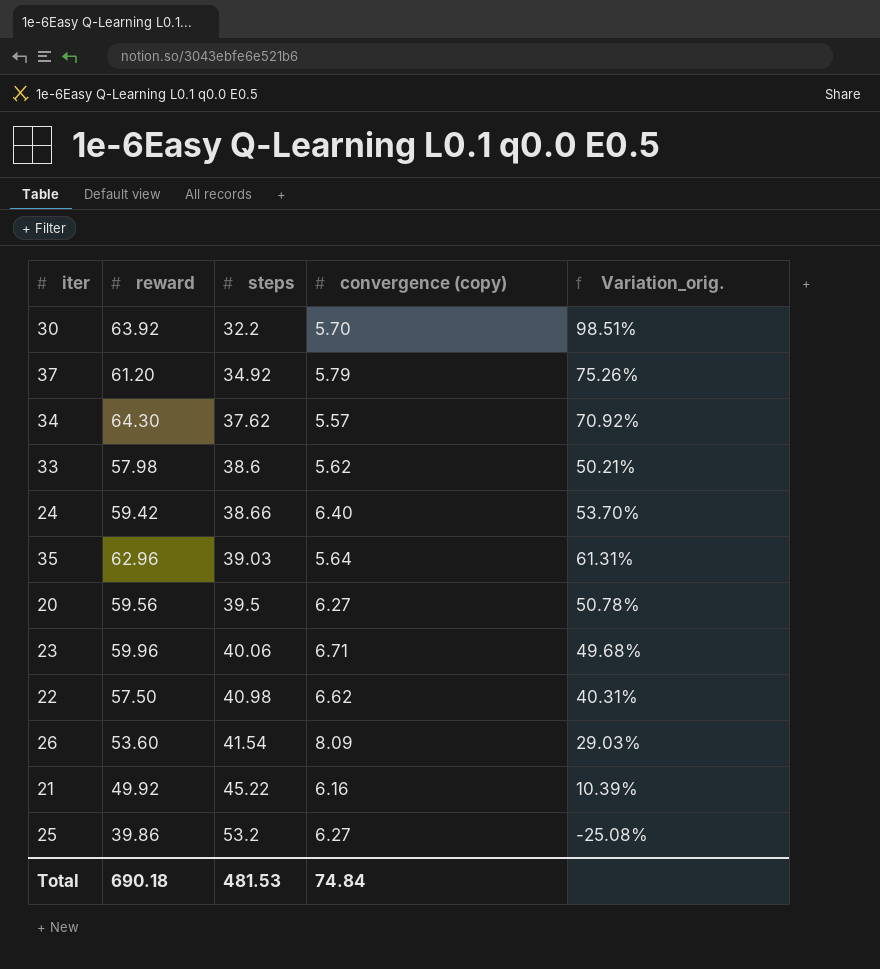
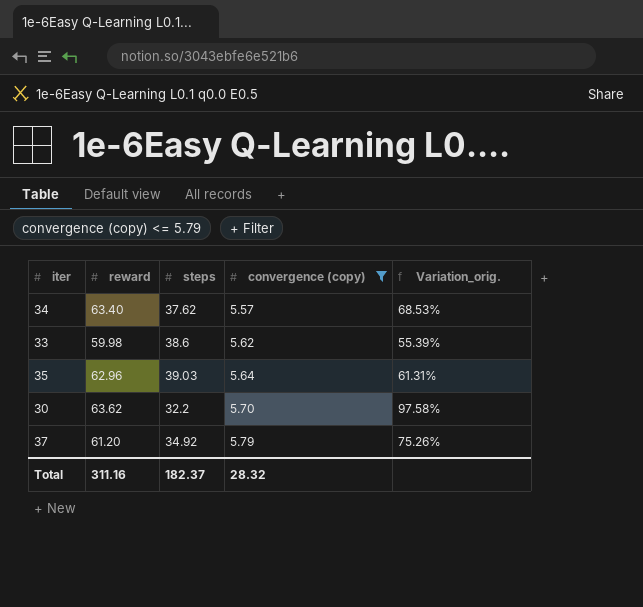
filter: none -> convergence (copy) <= 5.79
row order: steps ascending -> convergence (copy) ascending
34 | reward: 64.30 -> 63.40
34 | Variation_orig.: 70.92% -> 68.53%
33 | reward: 57.98 -> 59.98
33 | Variation_orig.: 50.21% -> 55.39%
30 | reward: 63.92 -> 63.62
30 | Variation_orig.: 98.51% -> 97.58%
Total | reward: 690.18 -> 311.16
Total | steps: 481.53 -> 182.37
Total | convergence (copy): 74.84 -> 28.32

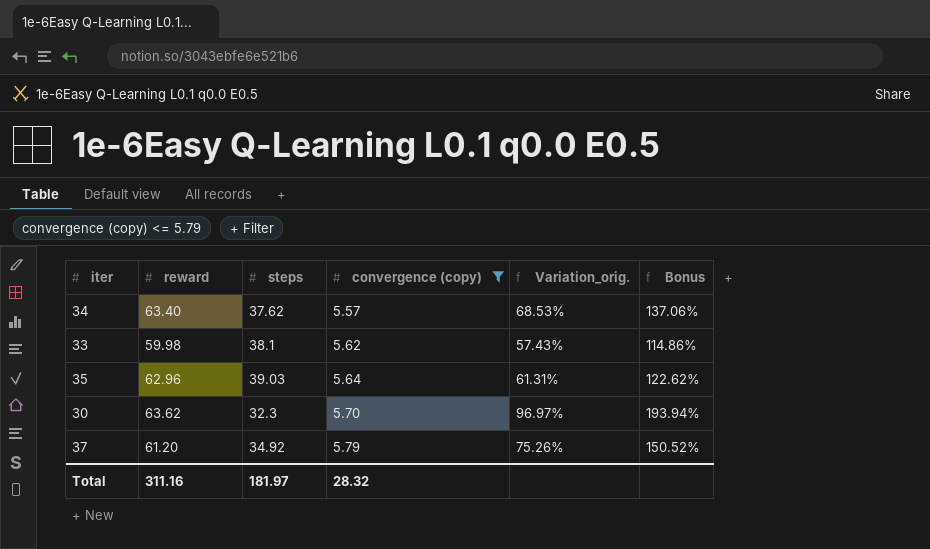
column Bonus | formula: none -> [Variation_orig.] * 2
33 | steps: 38.6 -> 38.1
33 | Variation_orig.: 55.39% -> 57.43%
30 | steps: 32.2 -> 32.3
30 | Variation_orig.: 97.58% -> 96.97%
Total | steps: 182.37 -> 181.97

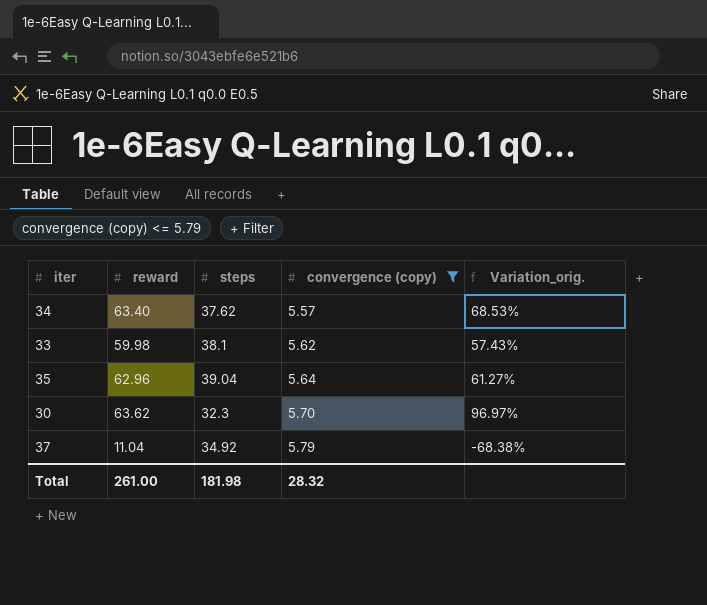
column Bonus | formula: [Variation_orig.] * 2 -> none
35 | steps: 39.03 -> 39.04
35 | Variation_orig.: 61.31% -> 61.27%
37 | reward: 61.20 -> 11.04
37 | Variation_orig.: 75.26% -> -68.38%
Total | reward: 311.16 -> 261.00
Total | steps: 181.97 -> 181.98

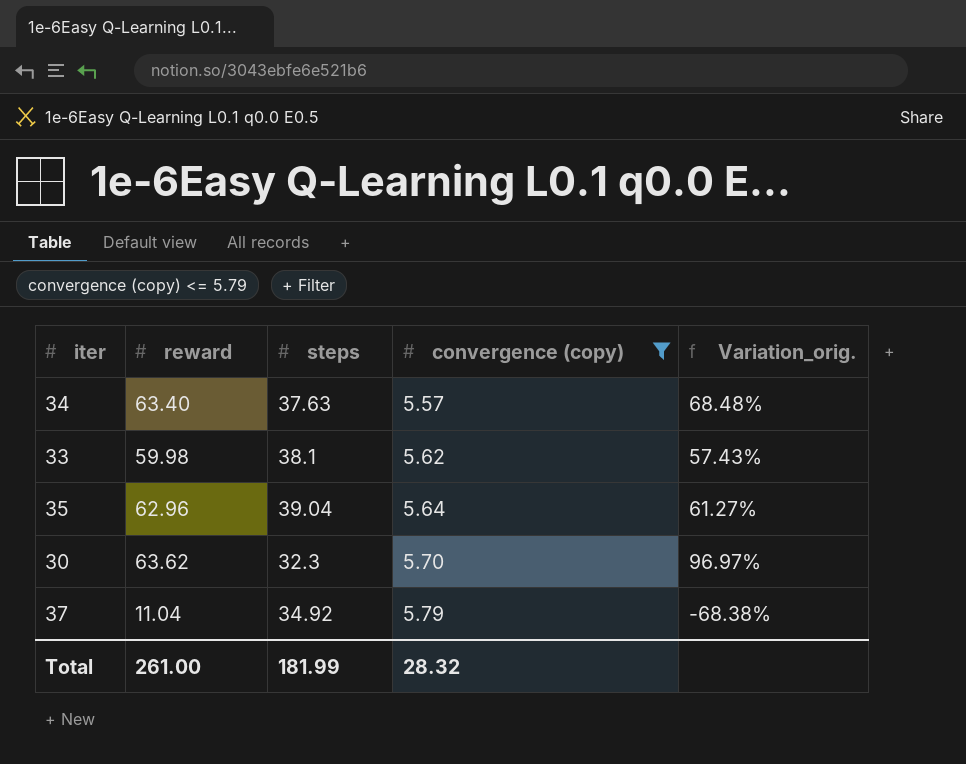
34 | steps: 37.62 -> 37.63
34 | Variation_orig.: 68.53% -> 68.48%
Total | steps: 181.98 -> 181.99

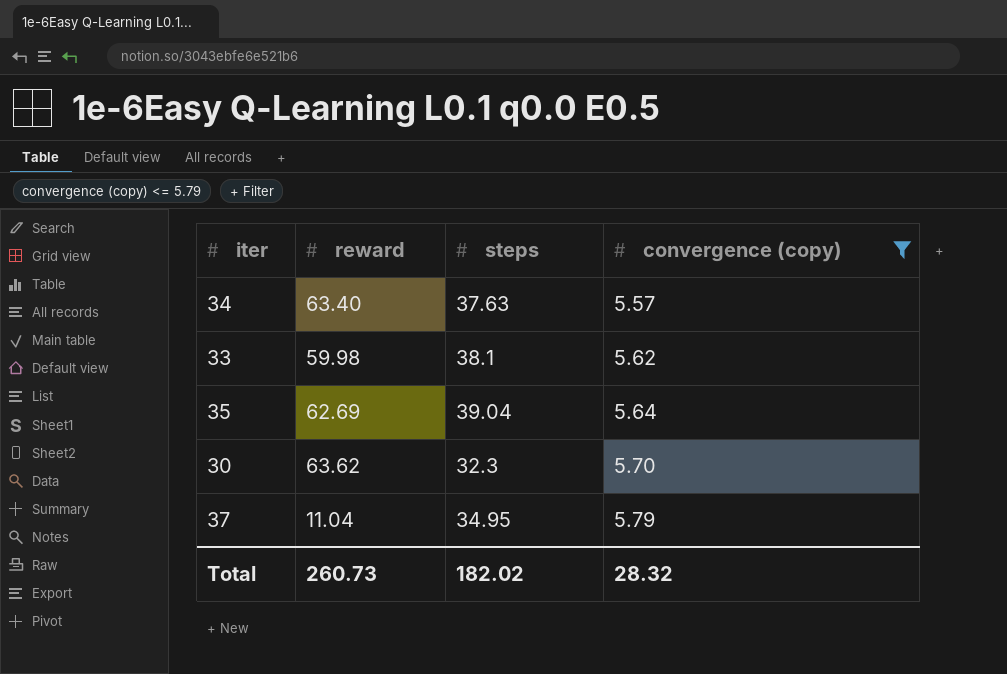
column Variation_orig. | formula: ([reward] - [steps]) / [steps] -> none
35 | reward: 62.96 -> 62.69
37 | steps: 34.92 -> 34.95
Total | reward: 261.00 -> 260.73
Total | steps: 181.99 -> 182.02

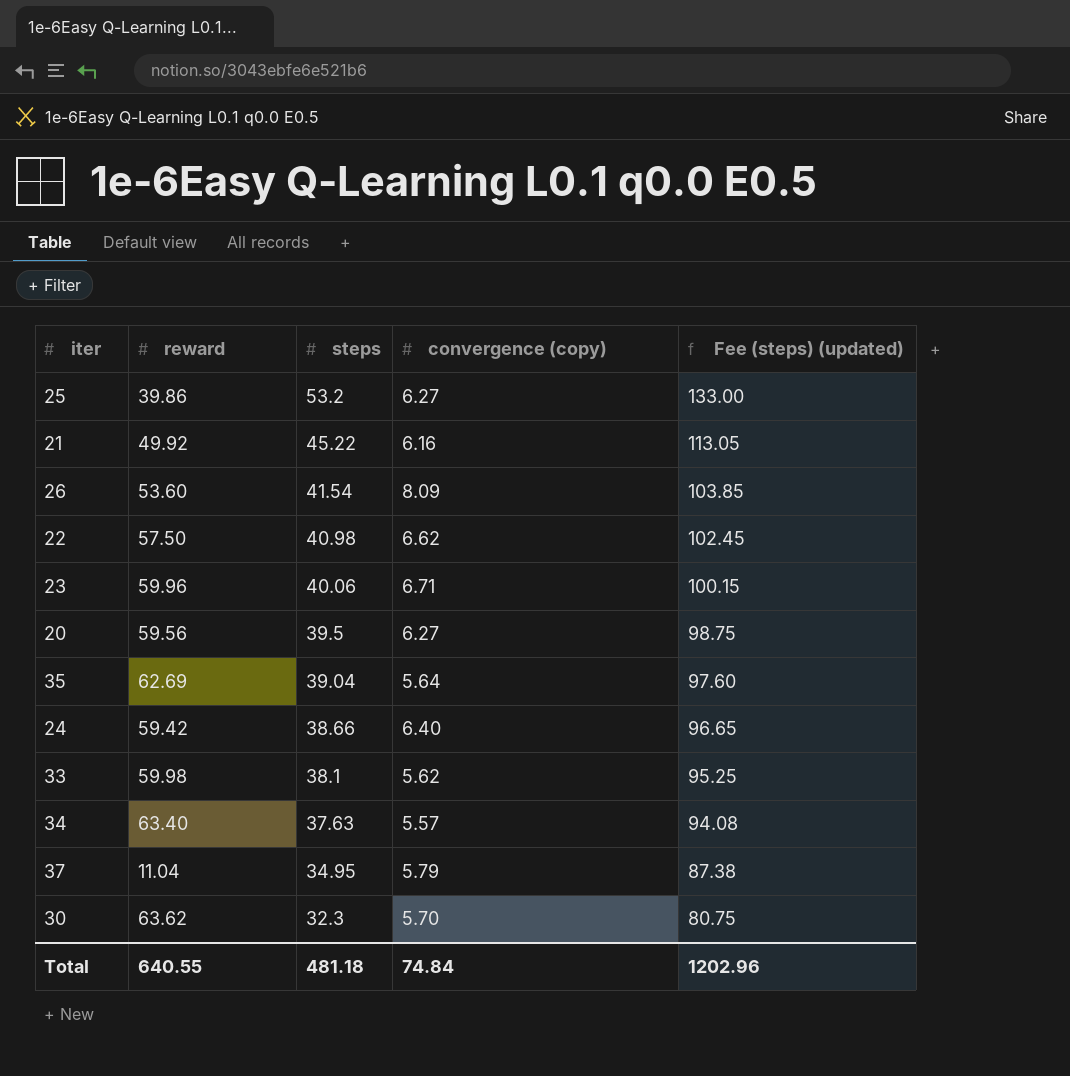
filter: convergence (copy) <= 5.79 -> none
row order: convergence (copy) ascending -> steps descending
column Fee (steps) (updated) | formula: none -> [steps] * 2.5
Total | reward: 260.73 -> 640.55
Total | steps: 182.02 -> 481.18
Total | convergence (copy): 28.32 -> 74.84

